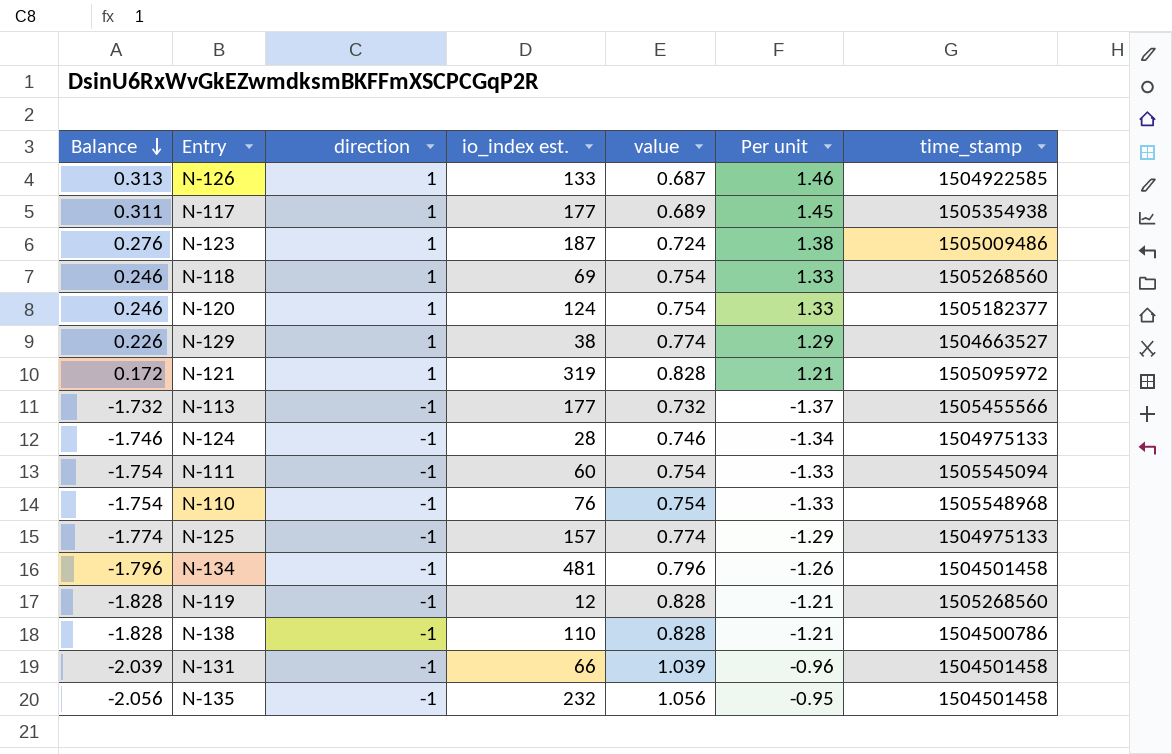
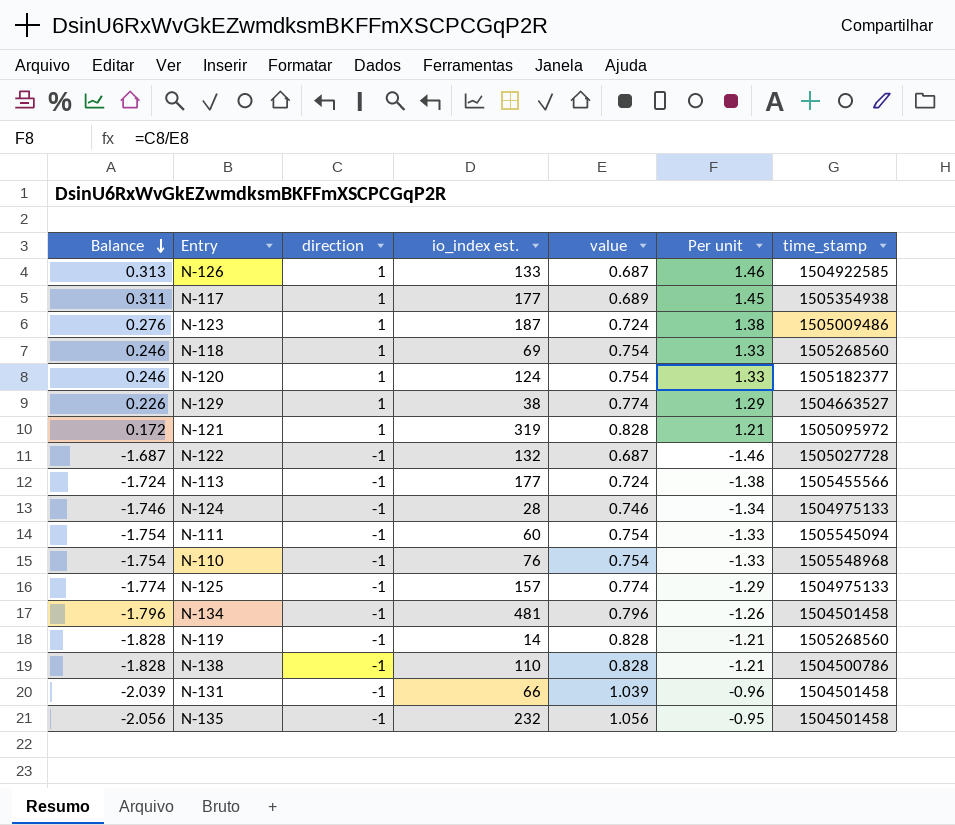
row N-122: none -> -1.687 | -1 | 132 | 0.687 | -1.46 | 1505027728
N-113 | Balance: -1.732 -> -1.724
N-113 | value: 0.732 -> 0.724
N-113 | Per unit: -1.37 -> -1.38
N-119 | io_index est.: 12 -> 14

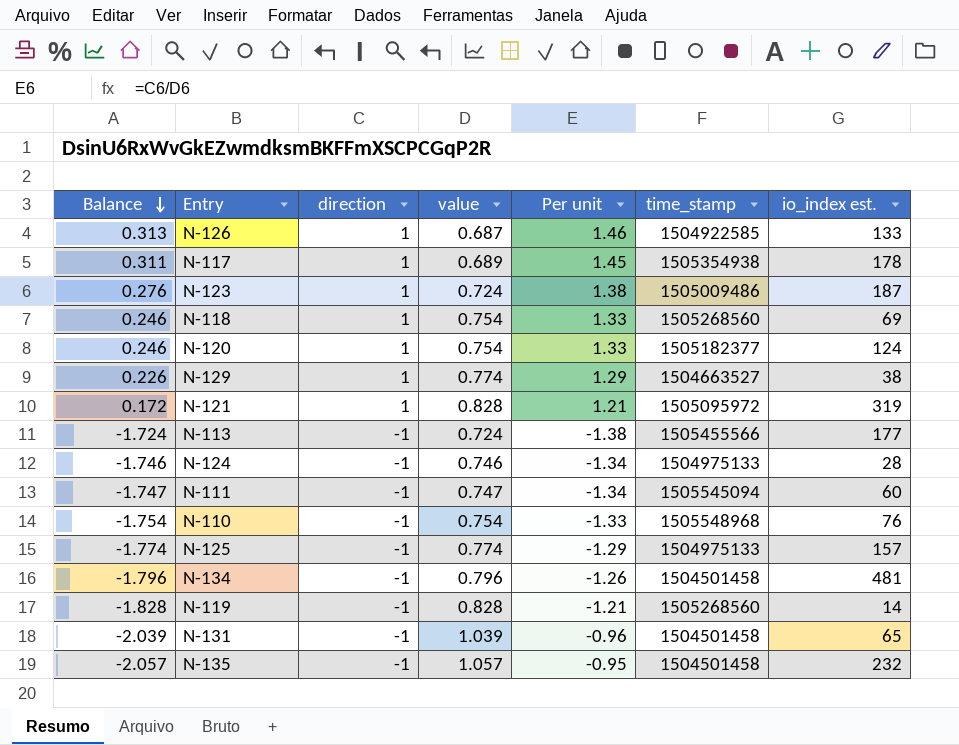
column io_index est. | position: 4 -> 7
row N-122: -1.687 | -1 | 132 | 0.687 | -1.46 | 1505027728 -> none
row N-138: -1.828 | -1 | 110 | 0.828 | -1.21 | 1504500786 -> none
N-117 | io_index est.: 177 -> 178
N-111 | Balance: -1.754 -> -1.747
N-111 | value: 0.754 -> 0.747
N-111 | Per unit: -1.33 -> -1.34
N-131 | io_index est.: 66 -> 65
N-135 | Balance: -2.056 -> -2.057
N-135 | value: 1.056 -> 1.057

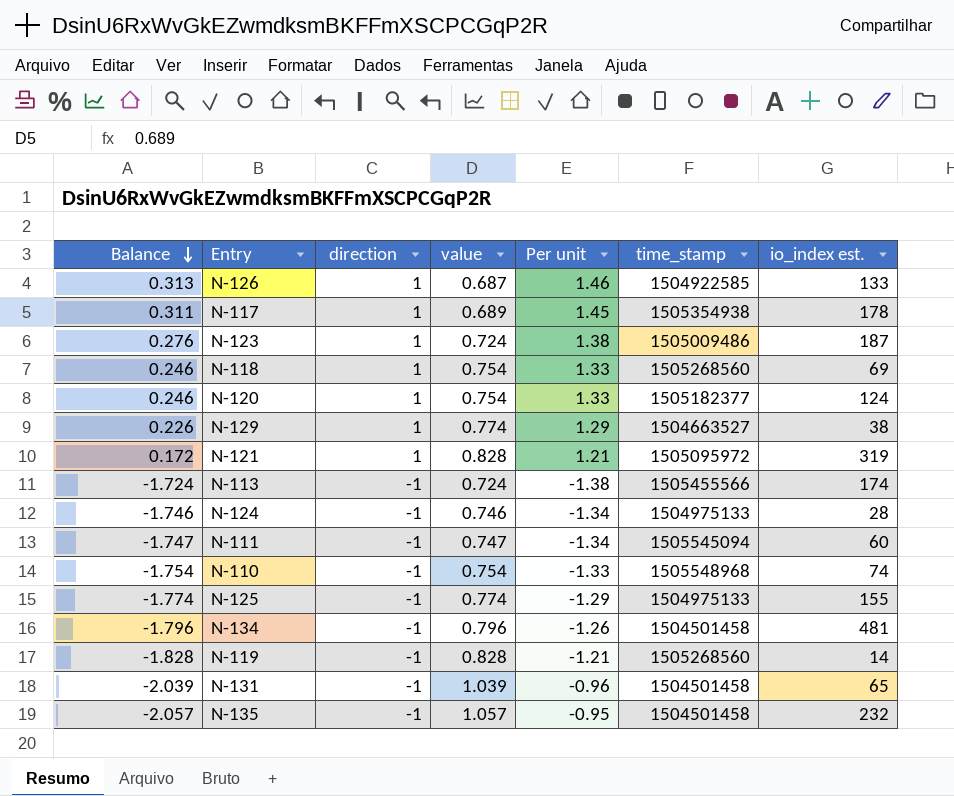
N-113 | io_index est.: 177 -> 174
N-110 | io_index est.: 76 -> 74
N-125 | io_index est.: 157 -> 155

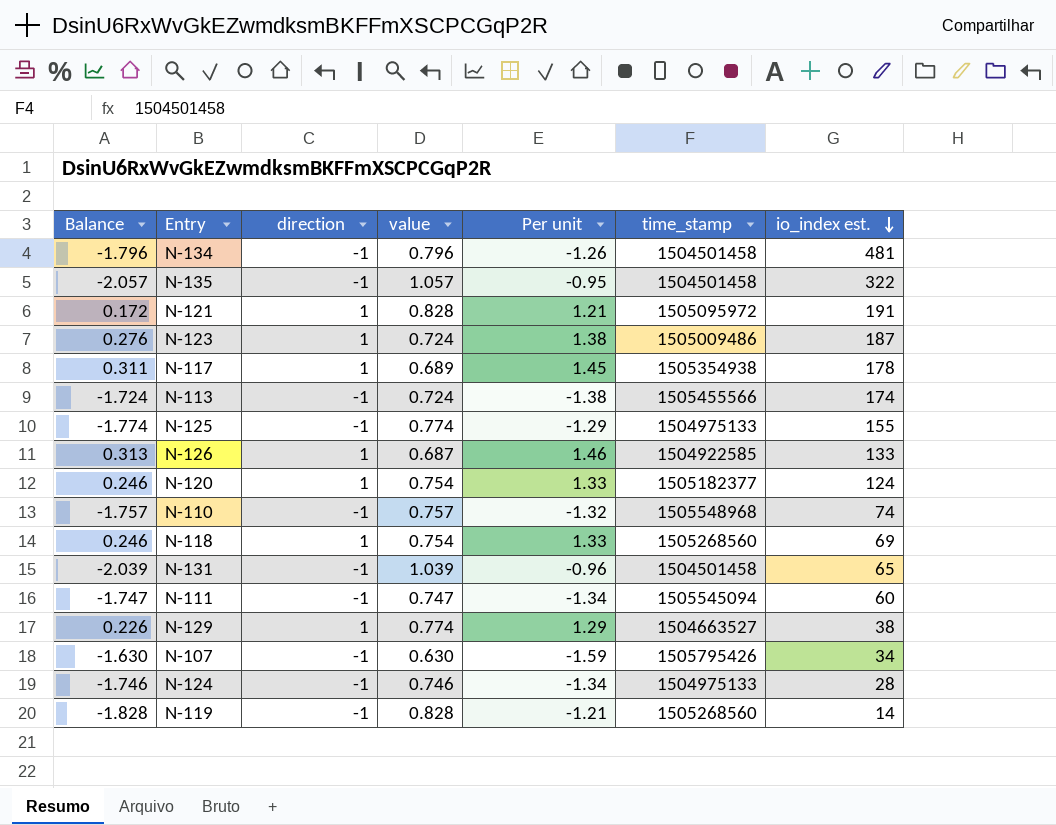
row order: Balance descending -> io_index est. descending
N-135 | io_index est.: 232 -> 322
N-121 | io_index est.: 319 -> 191
N-110 | Balance: -1.754 -> -1.757
N-110 | value: 0.754 -> 0.757
N-110 | Per unit: -1.33 -> -1.32
row N-107: none -> -1.630 | -1 | 0.630 | -1.59 | 1505795426 | 34

